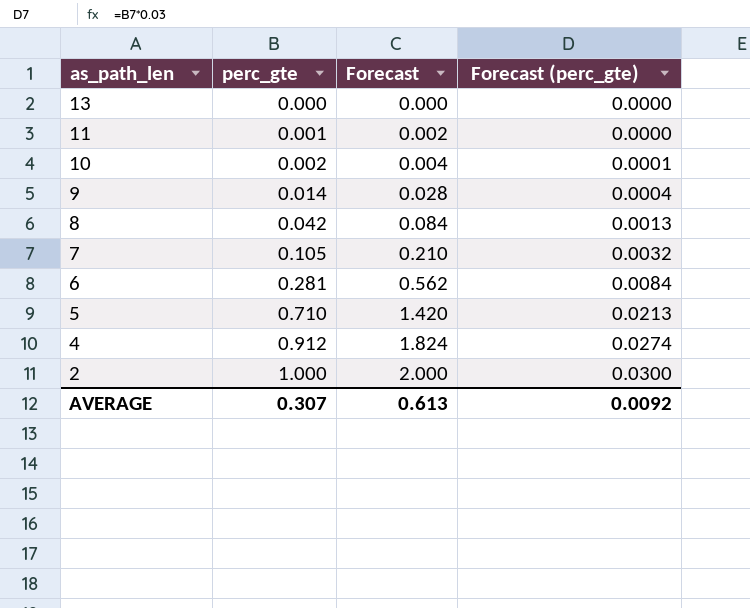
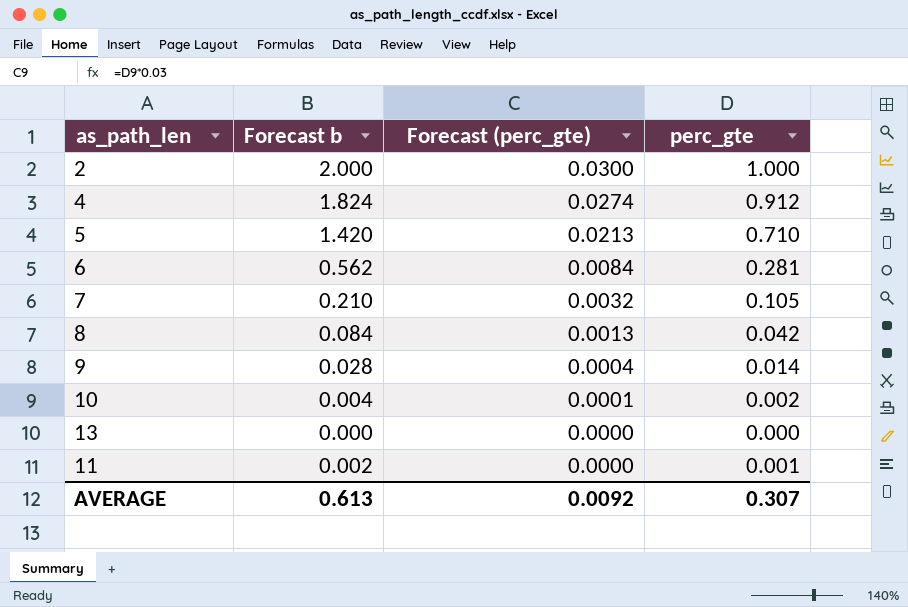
row order: as_path_len descending -> Forecast (perc_gte) descending
column name: Forecast -> Forecast b
column perc_gte | position: 2 -> 4

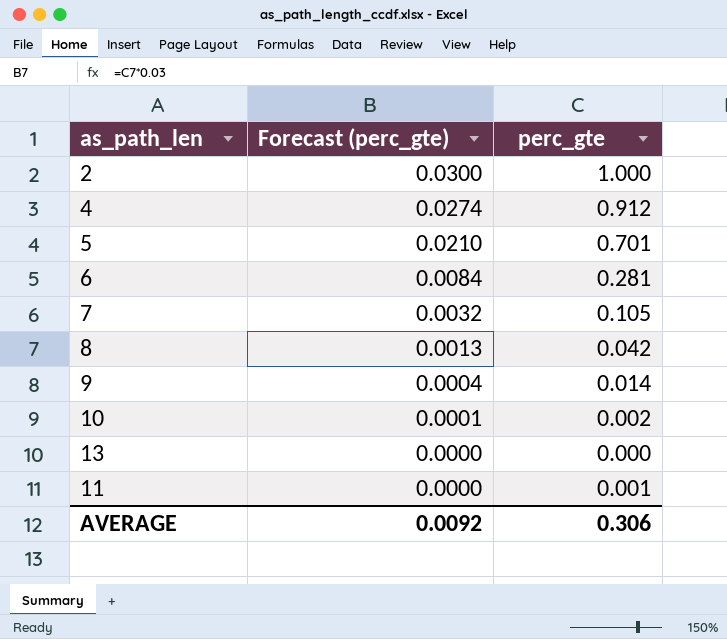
column Forecast b | formula: [perc_gte] * 2 -> none
5 | Forecast (perc_gte): 0.0213 -> 0.0210
5 | perc_gte: 0.710 -> 0.701
AVERAGE | perc_gte: 0.307 -> 0.306

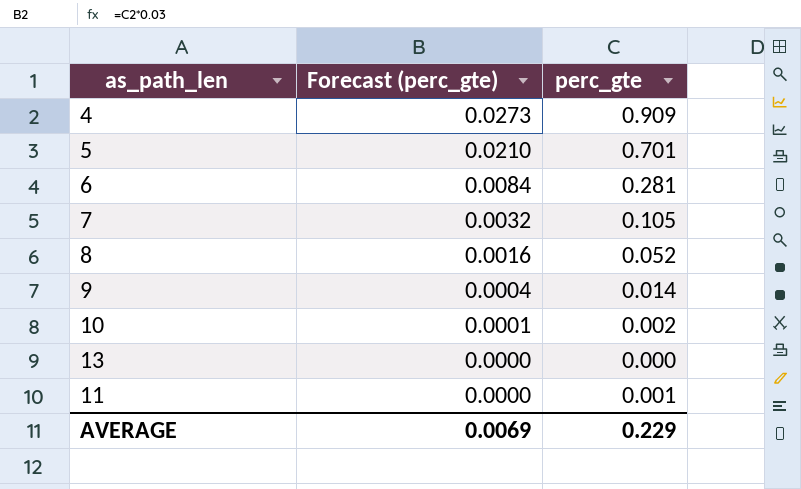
row 2: 0.0300 | 1.000 -> none
4 | Forecast (perc_gte): 0.0274 -> 0.0273
4 | perc_gte: 0.912 -> 0.909
8 | Forecast (perc_gte): 0.0013 -> 0.0016
8 | perc_gte: 0.042 -> 0.052
AVERAGE | Forecast (perc_gte): 0.0092 -> 0.0069
AVERAGE | perc_gte: 0.306 -> 0.229

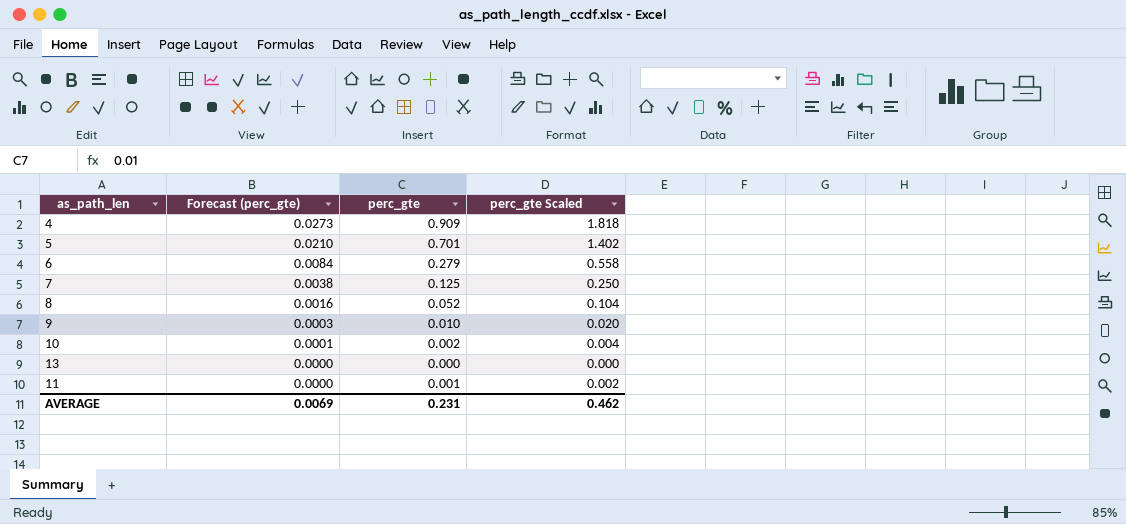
column perc_gte Scaled | formula: none -> [perc_gte] * 2
6 | perc_gte: 0.281 -> 0.279
7 | Forecast (perc_gte): 0.0032 -> 0.0038
7 | perc_gte: 0.105 -> 0.125
9 | Forecast (perc_gte): 0.0004 -> 0.0003
9 | perc_gte: 0.014 -> 0.010
AVERAGE | perc_gte: 0.229 -> 0.231

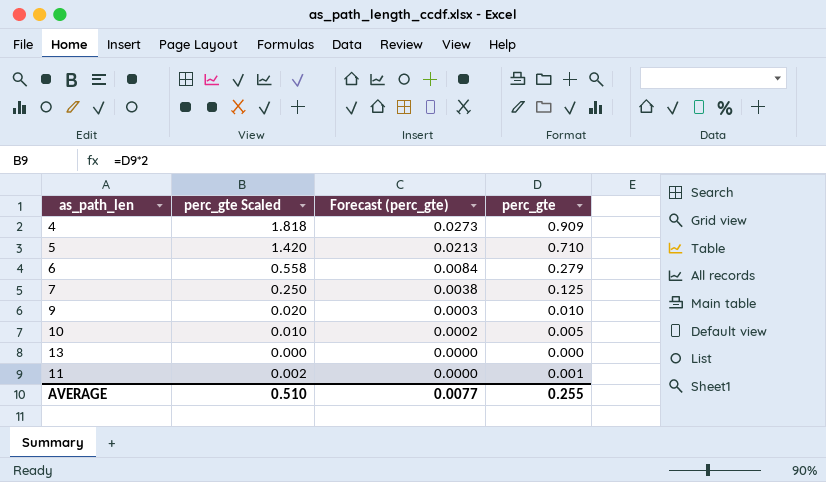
column perc_gte Scaled | position: 4 -> 2
row 8: 0.0016 | 0.052 | 0.104 -> none
5 | perc_gte Scaled: 1.402 -> 1.420
5 | Forecast (perc_gte): 0.0210 -> 0.0213
5 | perc_gte: 0.701 -> 0.710
10 | perc_gte Scaled: 0.004 -> 0.010
10 | Forecast (perc_gte): 0.0001 -> 0.0002
10 | perc_gte: 0.002 -> 0.005
AVERAGE | perc_gte Scaled: 0.462 -> 0.510
AVERAGE | Forecast (perc_gte): 0.0069 -> 0.0077
AVERAGE | perc_gte: 0.231 -> 0.255

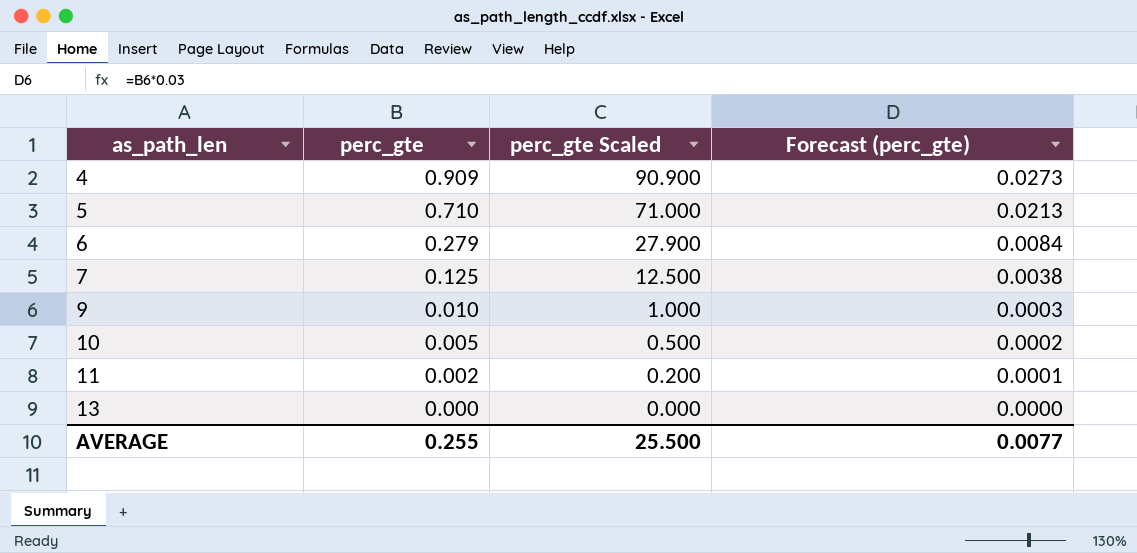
row order: Forecast (perc_gte) descending -> as_path_len ascending
column perc_gte | position: 4 -> 2
column perc_gte Scaled | formula: [perc_gte] * 2 -> [perc_gte] * 100
11 | perc_gte: 0.001 -> 0.002
11 | Forecast (perc_gte): 0.0000 -> 0.0001
AVERAGE | perc_gte Scaled: 0.510 -> 25.500

